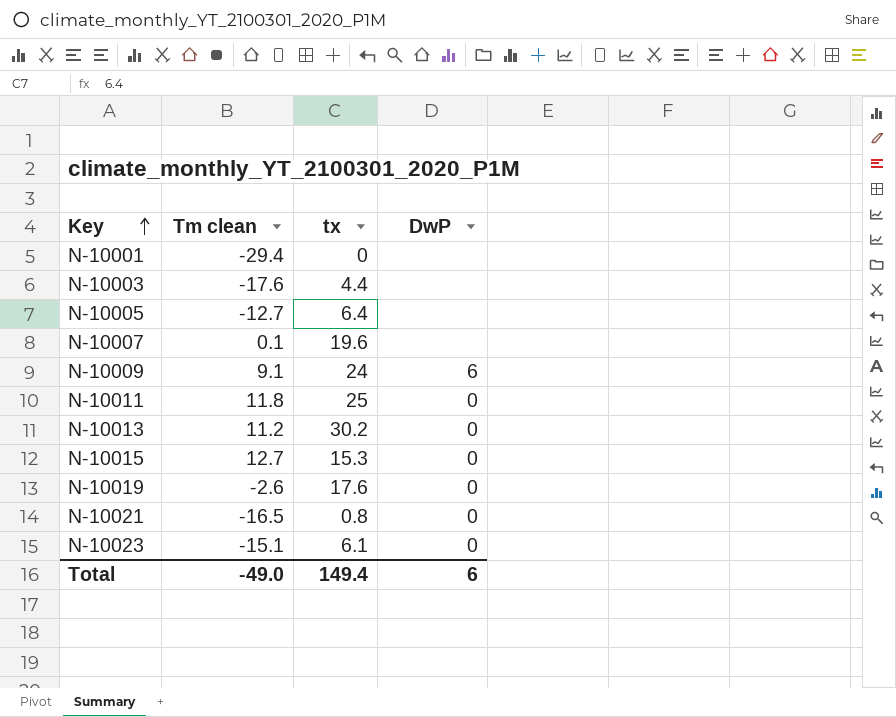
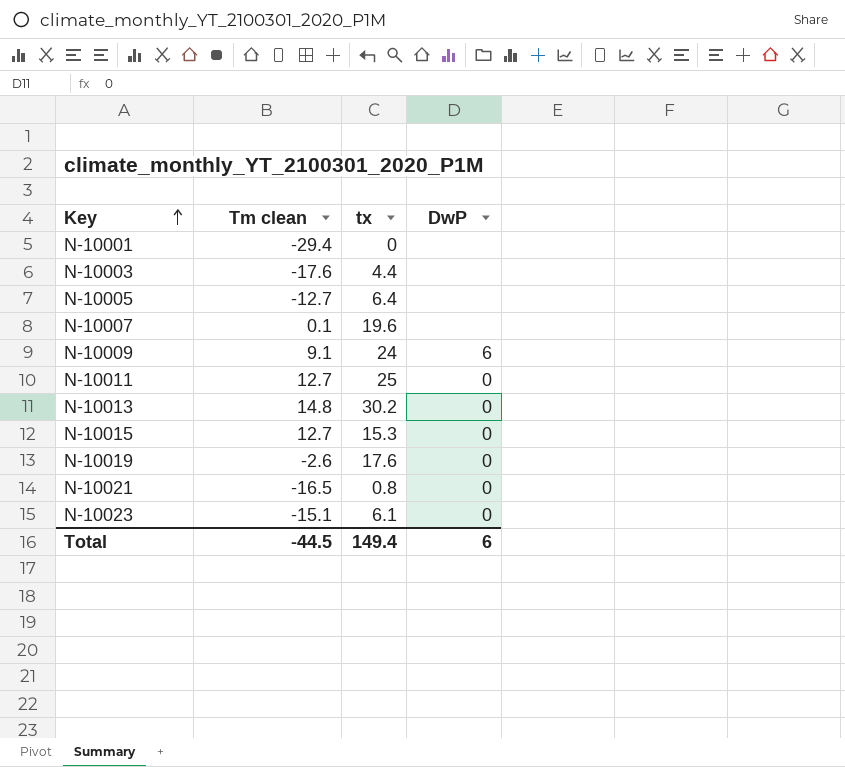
N-10011 | Tm clean: 11.8 -> 12.7
N-10013 | Tm clean: 11.2 -> 14.8
Total | Tm clean: -49.0 -> -44.5

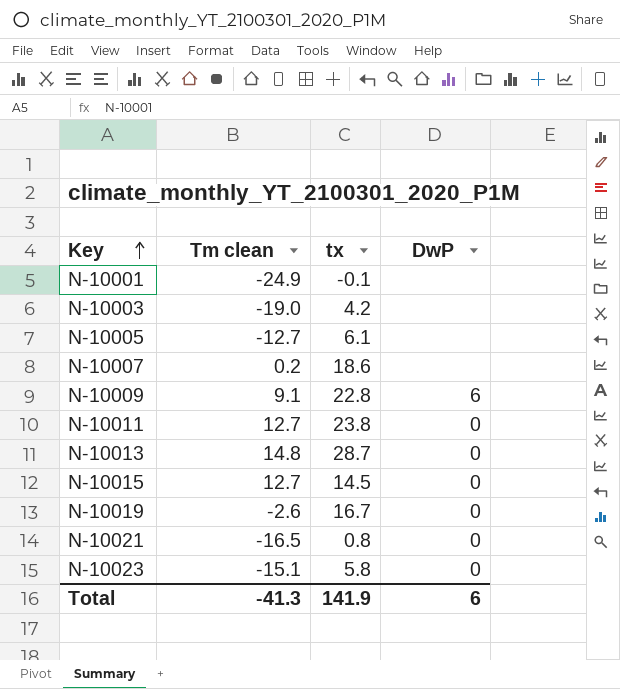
N-10001 | Tm clean: -29.4 -> -24.9
N-10001 | tx: 0 -> -0.1
N-10003 | Tm clean: -17.6 -> -19.0
N-10003 | tx: 4.4 -> 4.2
N-10005 | tx: 6.4 -> 6.1
N-10007 | Tm clean: 0.1 -> 0.2
N-10007 | tx: 19.6 -> 18.6
N-10009 | tx: 24 -> 22.8
N-10011 | tx: 25 -> 23.8
N-10013 | tx: 30.2 -> 28.7
N-10015 | tx: 15.3 -> 14.5
N-10019 | tx: 17.6 -> 16.7
N-10023 | tx: 6.1 -> 5.8
Total | Tm clean: -44.5 -> -41.3
Total | tx: 149.4 -> 141.9

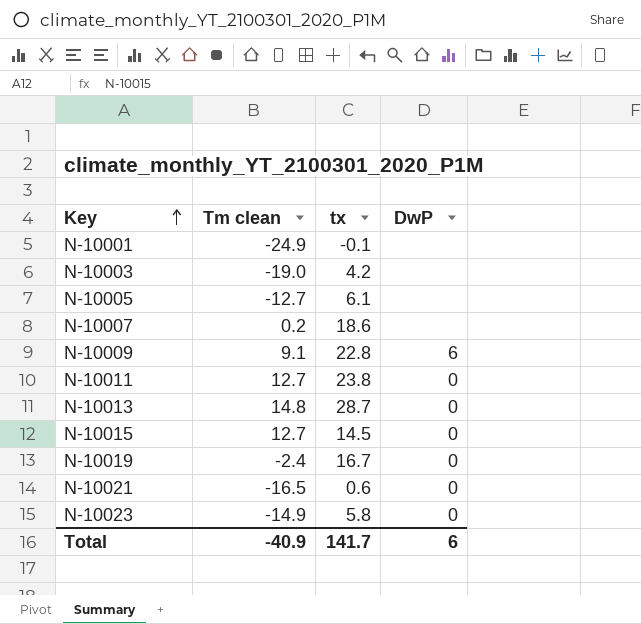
N-10019 | Tm clean: -2.6 -> -2.4
N-10021 | tx: 0.8 -> 0.6
N-10023 | Tm clean: -15.1 -> -14.9
Total | Tm clean: -41.3 -> -40.9
Total | tx: 141.9 -> 141.7

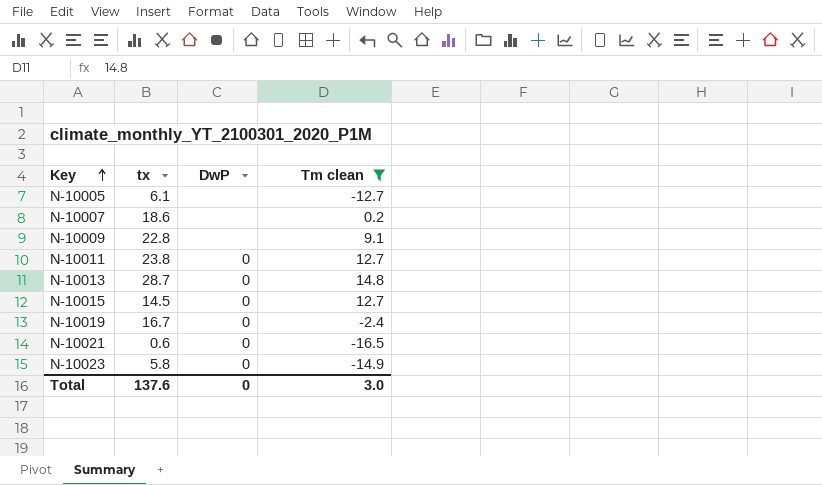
filter: none -> Tm clean >= -16.5
column Tm clean | position: 2 -> 4
N-10009 | DwP: 6 -> none
Total | tx: 141.7 -> 137.6
Total | DwP: 6 -> 0
Total | Tm clean: -40.9 -> 3.0

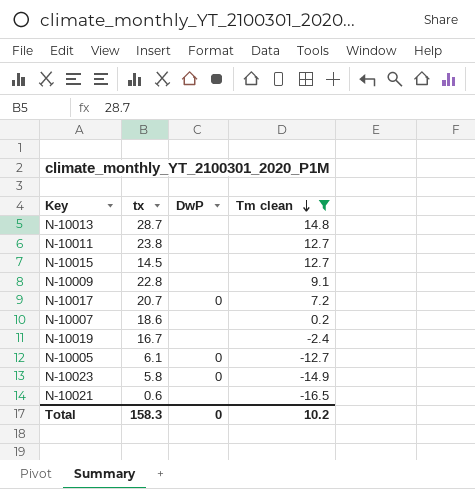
row order: Key ascending -> Tm clean descending
N-10013 | DwP: 0 -> none
N-10011 | DwP: 0 -> none
N-10015 | DwP: 0 -> none
row N-10017: none -> 20.7 | 0 | 7.2
N-10019 | DwP: 0 -> none
N-10005 | DwP: none -> 0
N-10021 | DwP: 0 -> none
Total | tx: 137.6 -> 158.3
Total | Tm clean: 3.0 -> 10.2

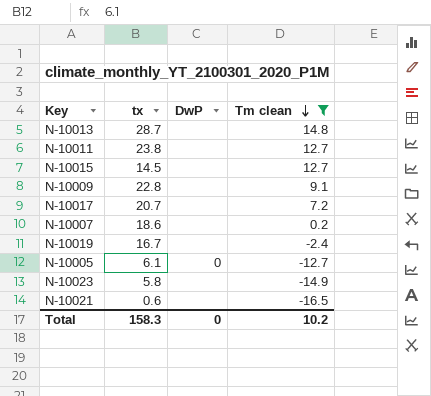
N-10017 | DwP: 0 -> none
N-10023 | DwP: 0 -> none

